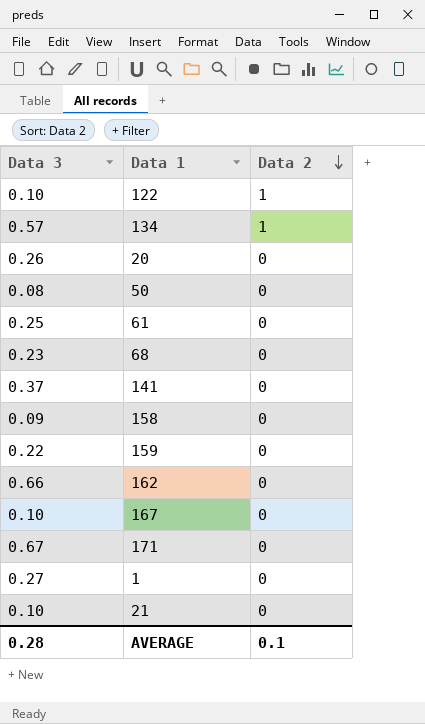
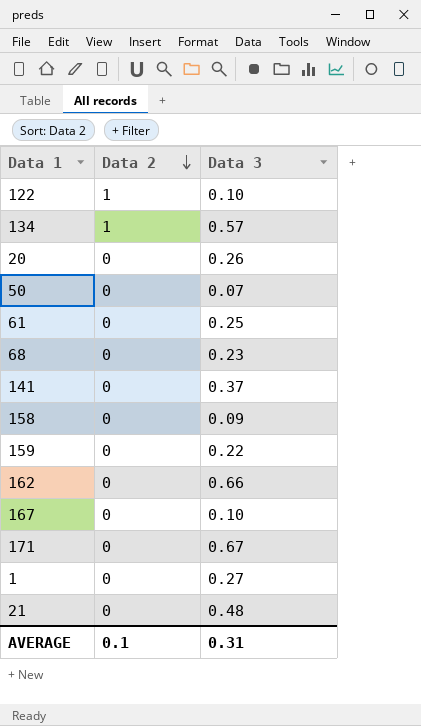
column Data 3 | position: 1 -> 3
50 | Data 3: 0.08 -> 0.07
21 | Data 3: 0.10 -> 0.48
AVERAGE | Data 3: 0.28 -> 0.31

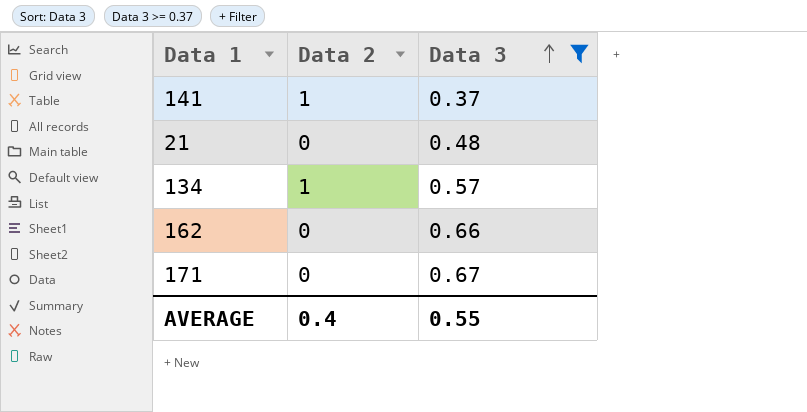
filter: none -> Data 3 >= 0.37
row order: Data 2 descending -> Data 3 ascending
141 | Data 2: 0 -> 1
AVERAGE | Data 2: 0.1 -> 0.4
AVERAGE | Data 3: 0.31 -> 0.55

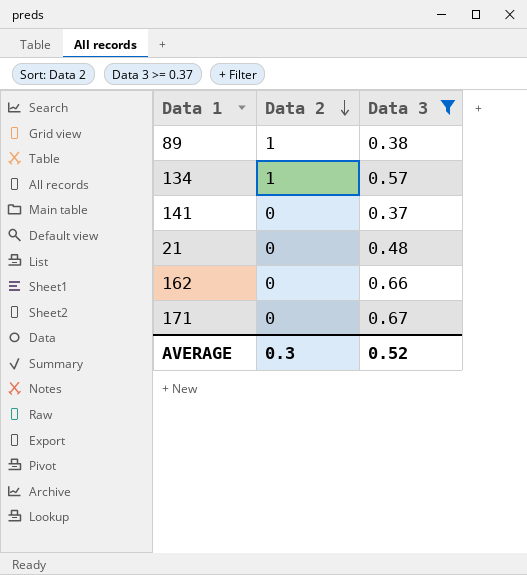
row order: Data 3 ascending -> Data 2 descending
row 89: none -> 1 | 0.38
141 | Data 2: 1 -> 0
AVERAGE | Data 2: 0.4 -> 0.3
AVERAGE | Data 3: 0.55 -> 0.52

